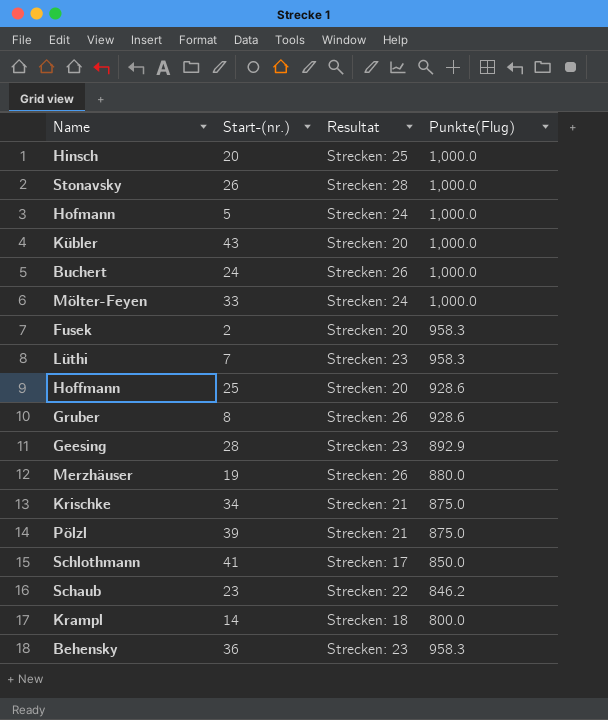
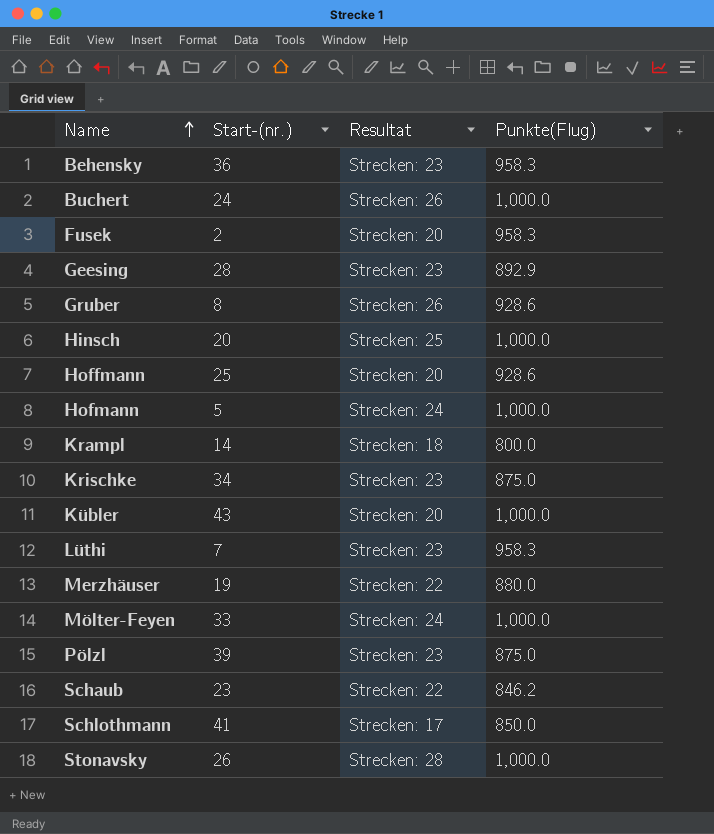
row order: none -> Name ascending
Krischke | Resultat: Strecken: 21 -> Strecken: 23
Merzhäuser | Resultat: Strecken: 26 -> Strecken: 22
Pölzl | Resultat: Strecken: 21 -> Strecken: 23

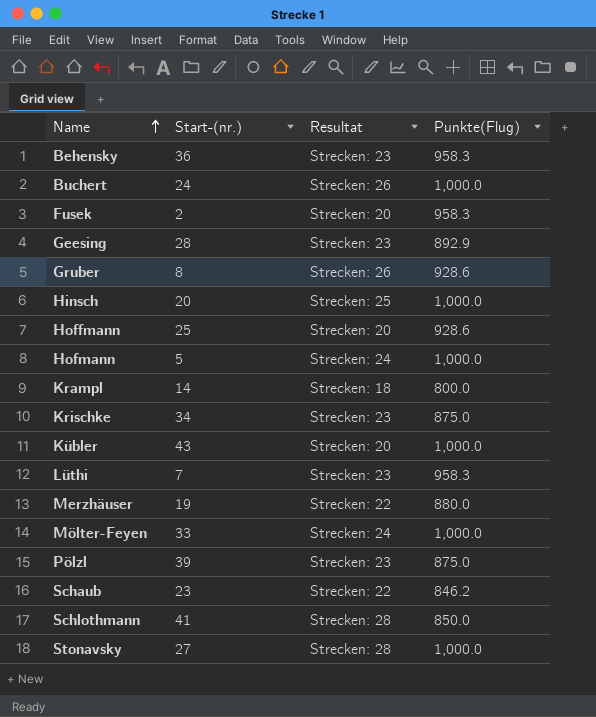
Schlothmann | Resultat: Strecken: 17 -> Strecken: 28
Stonavsky | Start-(nr.): 26 -> 27

